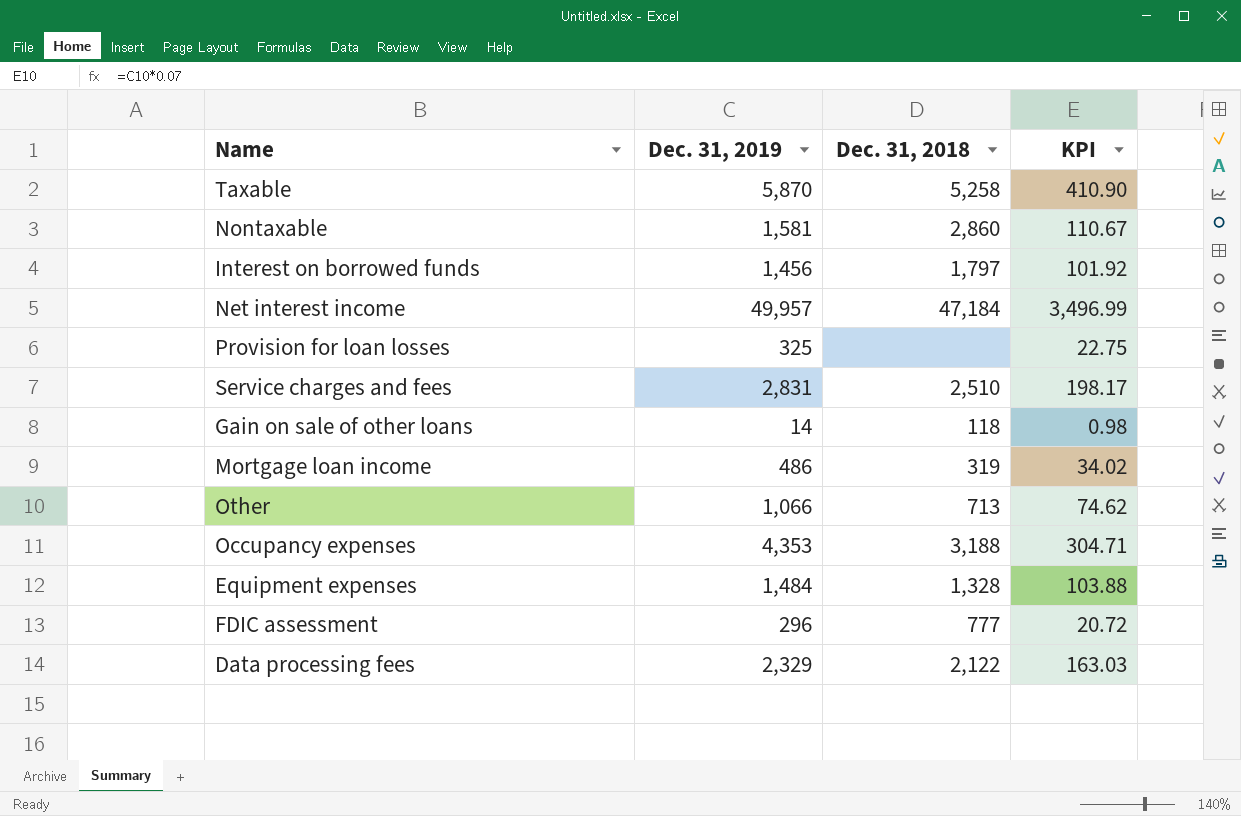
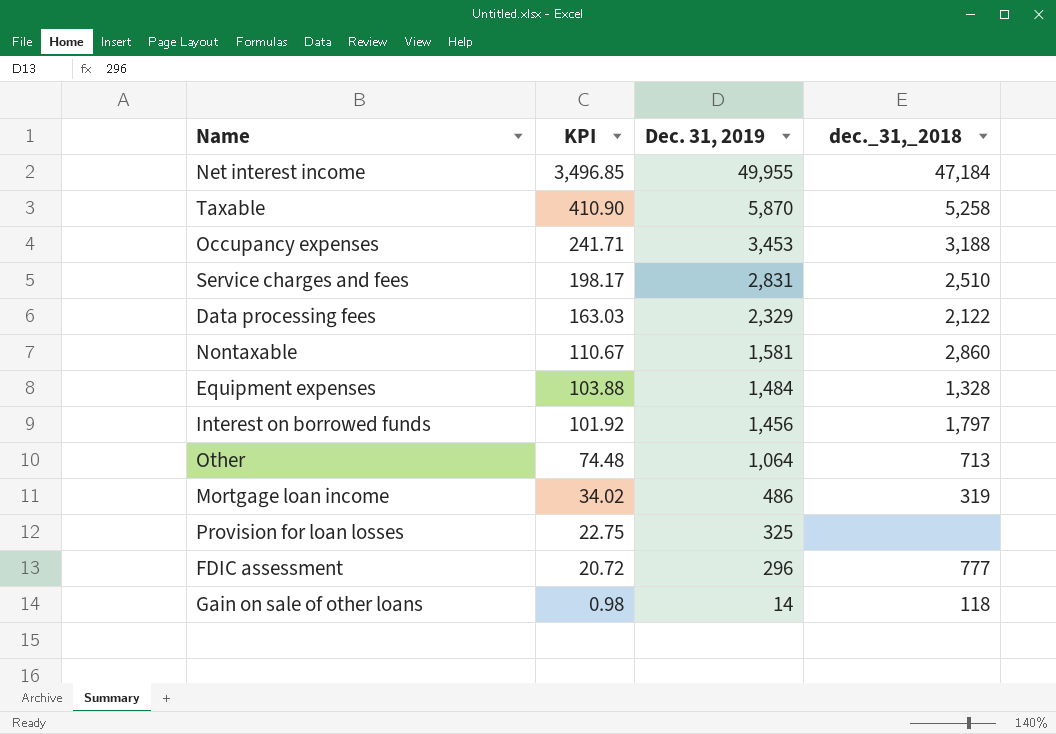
row order: none -> KPI descending
column KPI | position: 4 -> 2
column name: Dec. 31, 2018 -> dec._31,_2018
Net interest income | KPI: 3,496.99 -> 3,496.85
Net interest income | Dec. 31, 2019: 49,957 -> 49,955
Occupancy expenses | KPI: 304.71 -> 241.71
Occupancy expenses | Dec. 31, 2019: 4,353 -> 3,453
Other | KPI: 74.62 -> 74.48
Other | Dec. 31, 2019: 1,066 -> 1,064

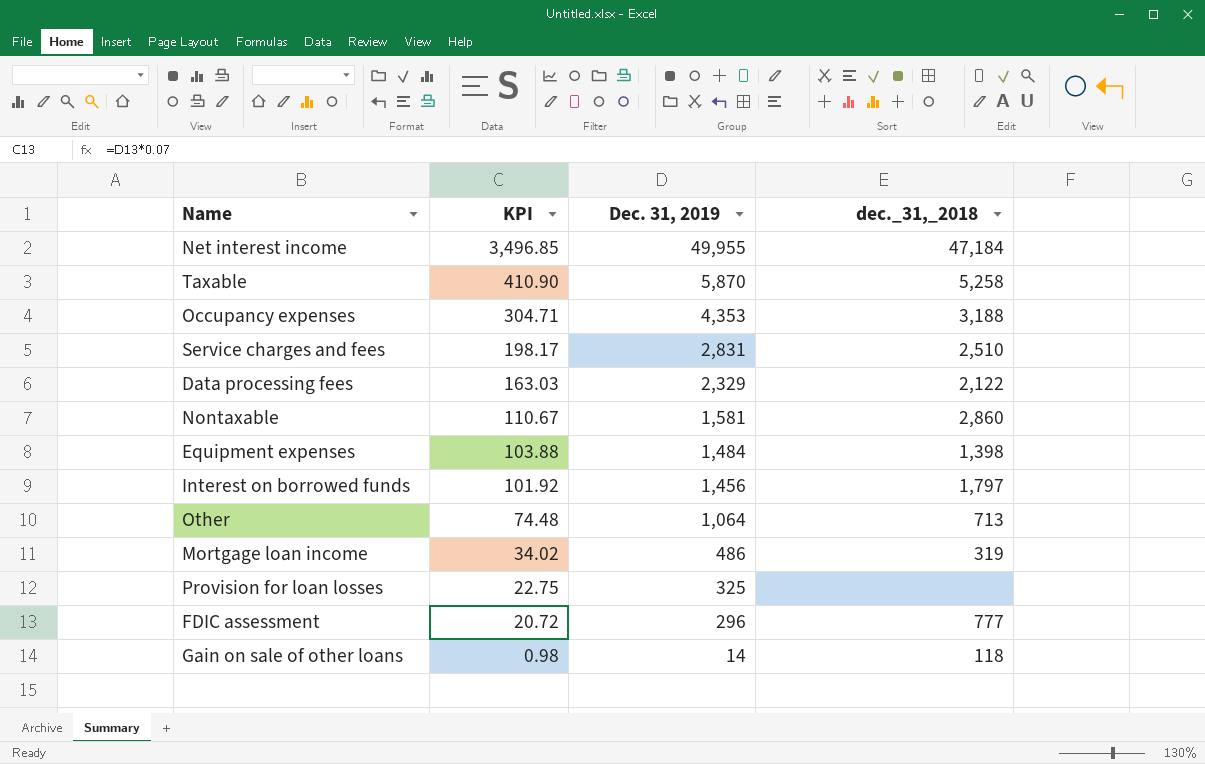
Occupancy expenses | KPI: 241.71 -> 304.71
Occupancy expenses | Dec. 31, 2019: 3,453 -> 4,353
Equipment expenses | dec._31,_2018: 1,328 -> 1,398

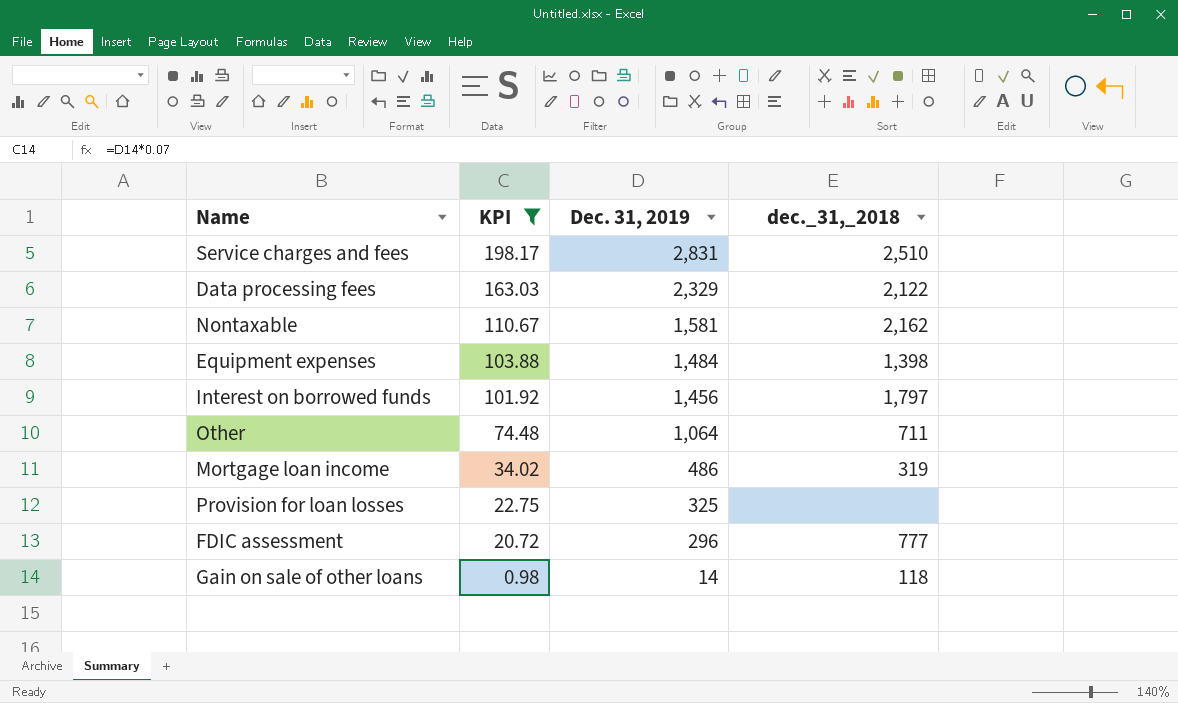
filter: none -> KPI <= 198.17
Nontaxable | dec._31,_2018: 2,860 -> 2,162
Other | dec._31,_2018: 713 -> 711

